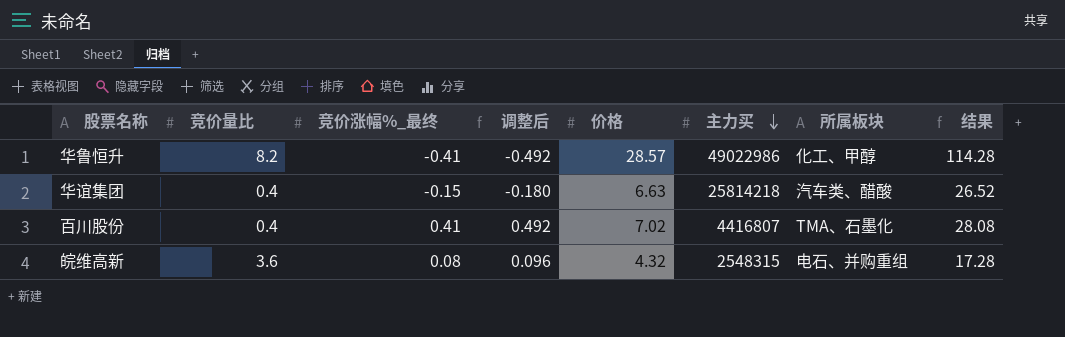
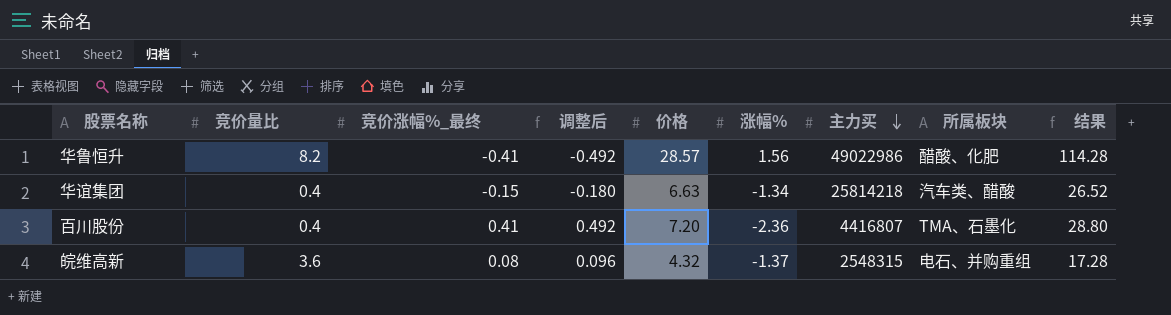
column 涨幅% | position: none -> 6
华鲁恒升 | 所属板块: 化工、甲醇 -> 醋酸、化肥
百川股份 | 价格: 7.02 -> 7.20
百川股份 | 结果: 28.08 -> 28.80

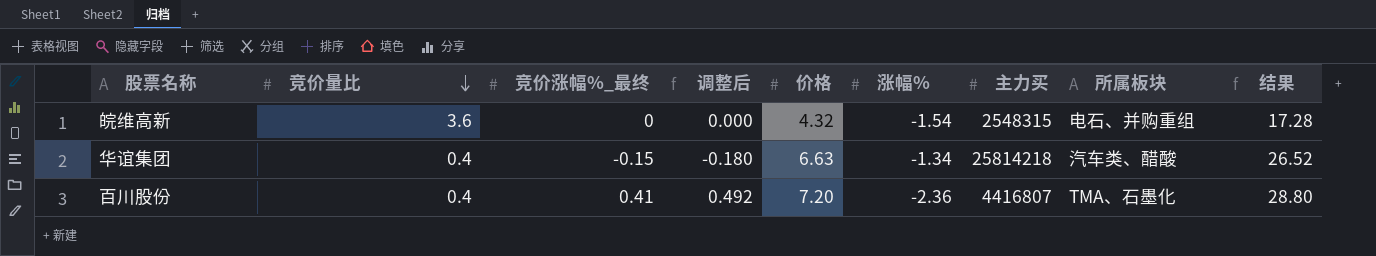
row order: 主力买 descending -> 竞价量比 descending
row 华鲁恒升: 8.2 | -0.41 | -0.492 | 28.57 | 1.56 | 49022986 | 醋酸、化肥 | 114.28 -> none
皖维高新 | 竞价涨幅%_最终: 0.08 -> 0
皖维高新 | 调整后: 0.096 -> 0.000
皖维高新 | 涨幅%: -1.37 -> -1.54

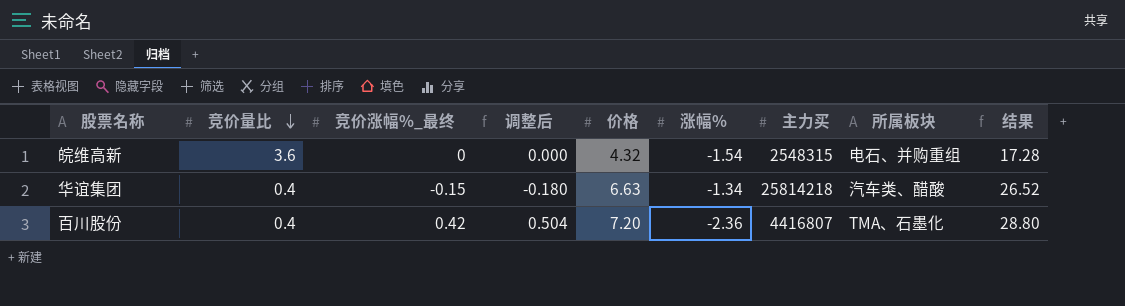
百川股份 | 竞价涨幅%_最终: 0.41 -> 0.42
百川股份 | 调整后: 0.492 -> 0.504

